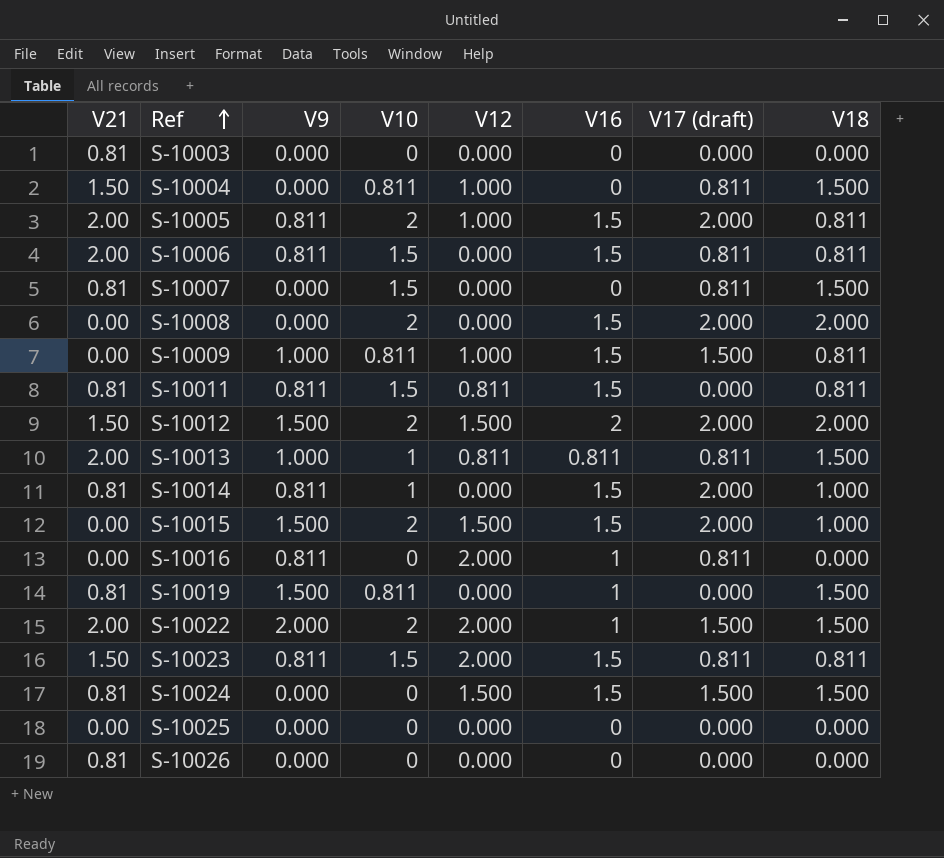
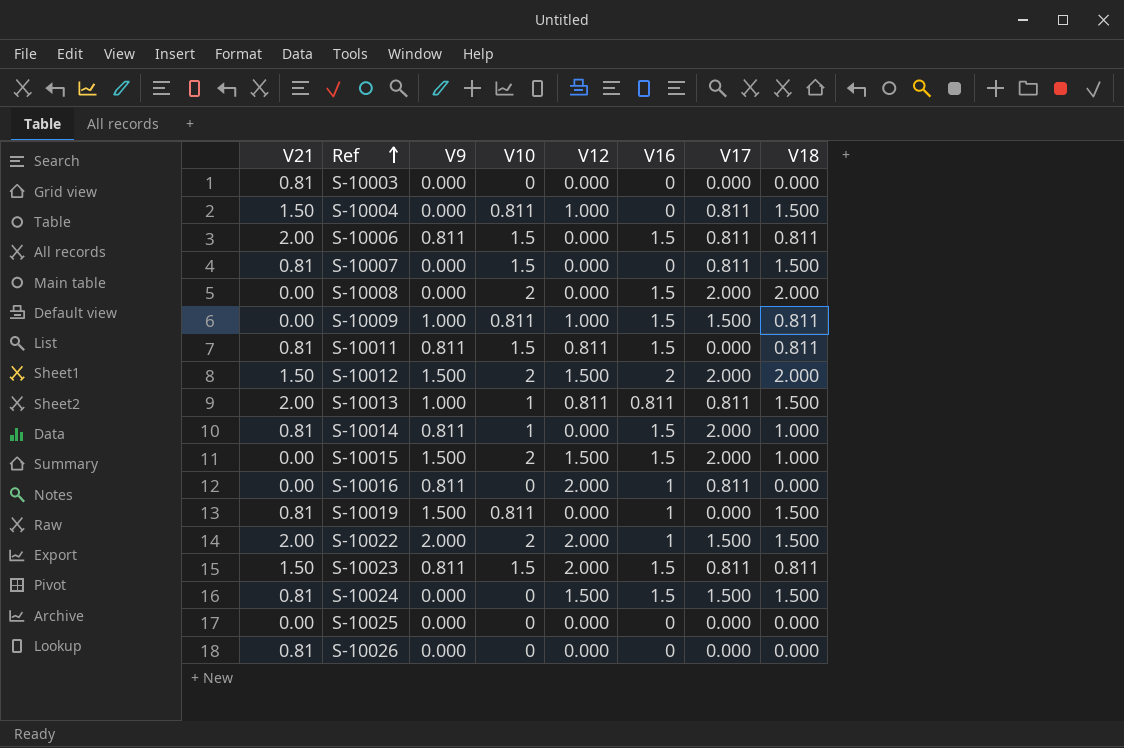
column name: V17 (draft) -> V17
row S-10005: 2.00 | 0.811 | 2 | 1.000 | 1.5 | 2.000 | 0.811 -> none

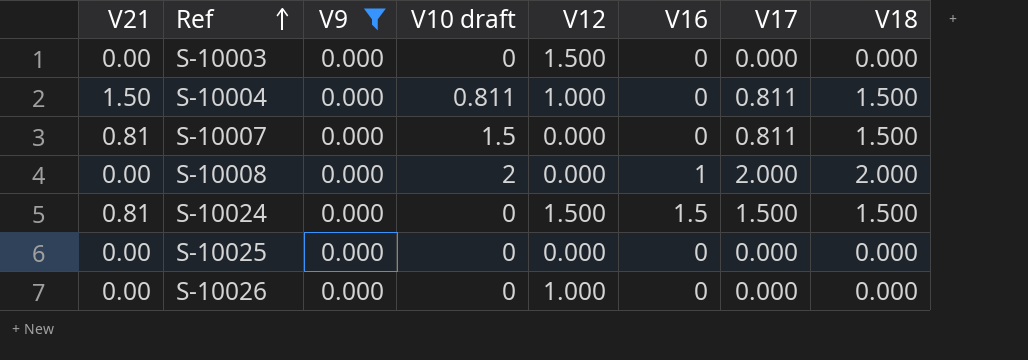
filter: none -> V9 = 0.000
column name: V10 -> V10 draft
S-10003 | V21: 0.81 -> 0.00
S-10003 | V12: 0.000 -> 1.500
S-10008 | V16: 1.5 -> 1
S-10026 | V21: 0.81 -> 0.00
S-10026 | V12: 0.000 -> 1.000

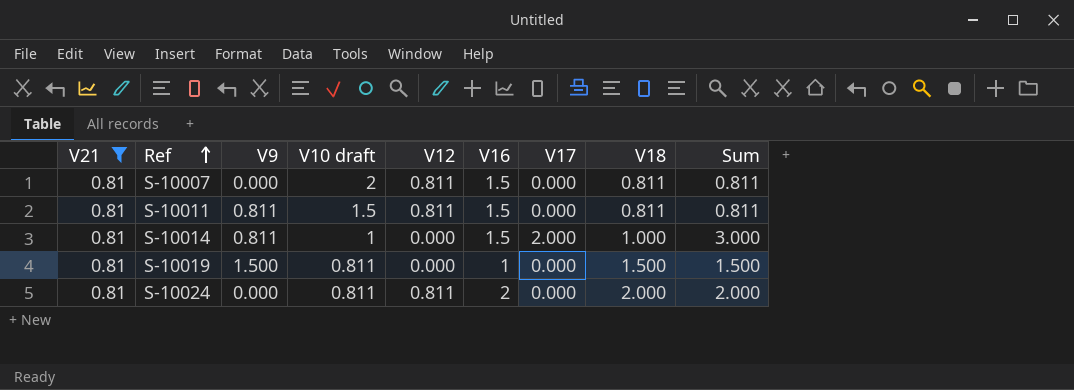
filter: V9 = 0.000 -> V21 = 0.81
column Sum | formula: none -> [V17] + [V18]
S-10007 | V10 draft: 1.5 -> 2
S-10007 | V12: 0.000 -> 0.811
S-10007 | V16: 0 -> 1.5
S-10007 | V17: 0.811 -> 0.000
S-10007 | V18: 1.500 -> 0.811
S-10024 | V10 draft: 0 -> 0.811
S-10024 | V12: 1.500 -> 0.811
S-10024 | V16: 1.5 -> 2
S-10024 | V17: 1.500 -> 0.000
S-10024 | V18: 1.500 -> 2.000

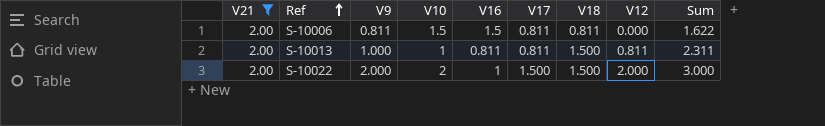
filter: V21 = 0.81 -> V21 = 2.00
column name: V10 draft -> V10
column V12 | position: 5 -> 8

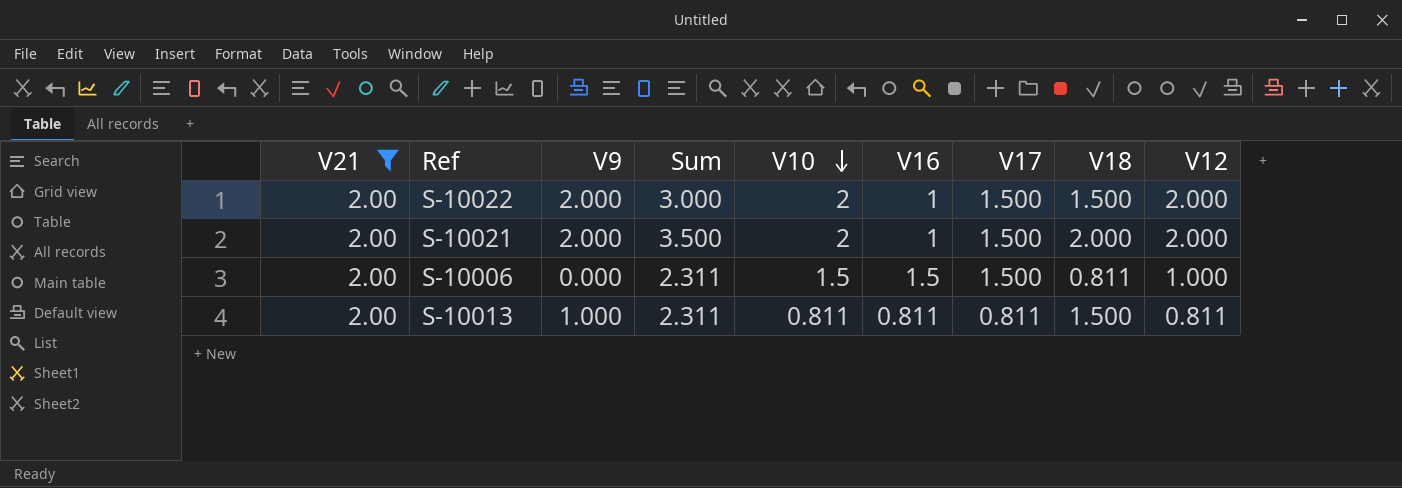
row order: Ref ascending -> V10 descending
column Sum | position: 9 -> 4
row S-10021: none -> 2.00 | 2.000 | 3.500 | 2 | 1 | 1.500 | 2.000 | 2.000
S-10006 | V9: 0.811 -> 0.000
S-10006 | Sum: 1.622 -> 2.311
S-10006 | V17: 0.811 -> 1.500
S-10006 | V12: 0.000 -> 1.000
S-10013 | V10: 1 -> 0.811

